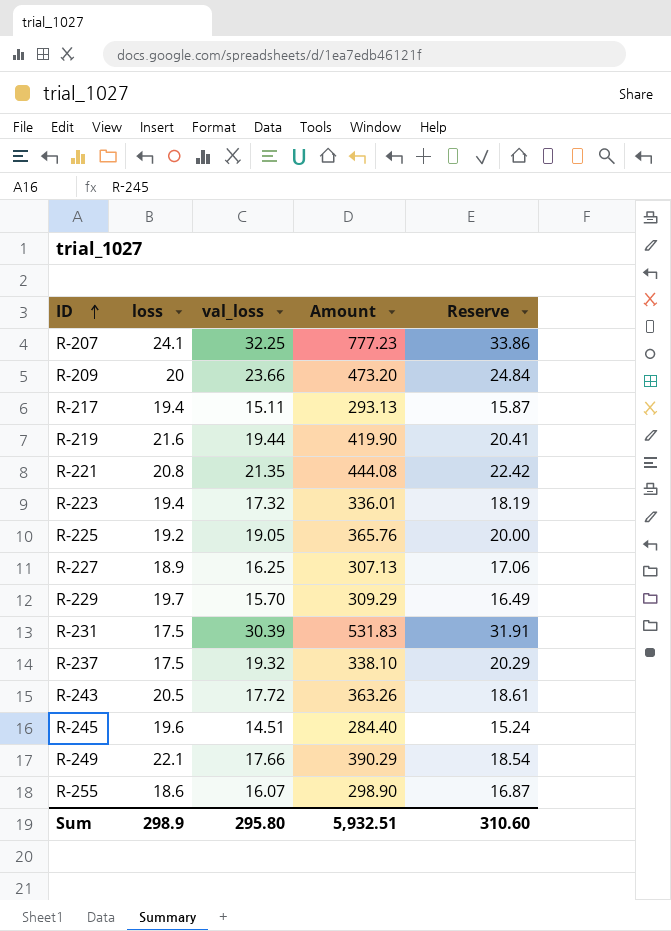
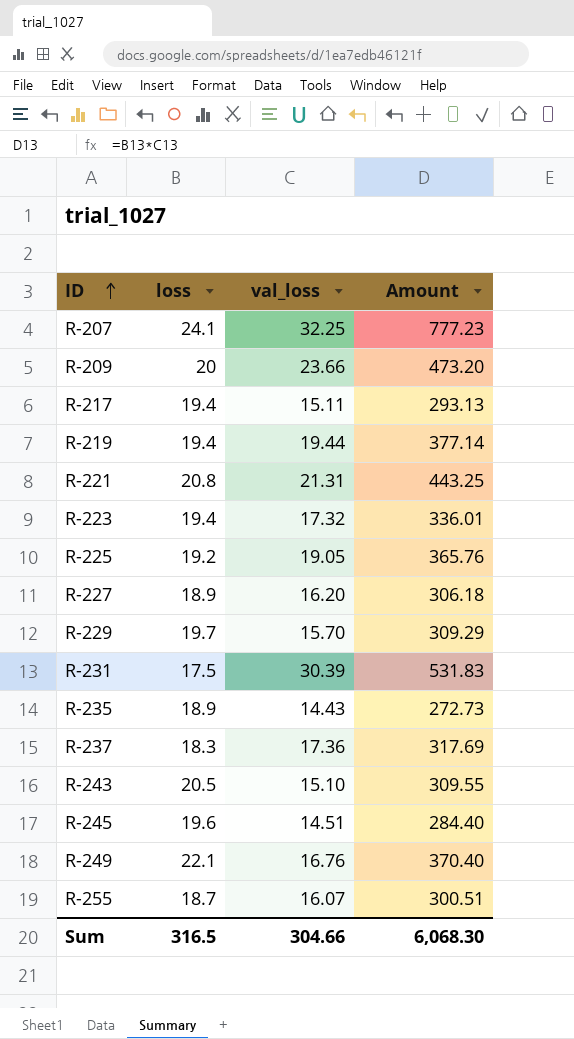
column Reserve | formula: [val_loss] * 1.05 -> none
R-219 | loss: 21.6 -> 19.4
R-219 | Amount: 419.90 -> 377.14
R-221 | val_loss: 21.35 -> 21.31
R-221 | Amount: 444.08 -> 443.25
R-227 | val_loss: 16.25 -> 16.20
R-227 | Amount: 307.13 -> 306.18
row R-235: none -> 18.9 | 14.43 | 272.73
R-237 | loss: 17.5 -> 18.3
R-237 | val_loss: 19.32 -> 17.36
R-237 | Amount: 338.10 -> 317.69
R-243 | val_loss: 17.72 -> 15.10
R-243 | Amount: 363.26 -> 309.55
R-249 | val_loss: 17.66 -> 16.76
R-249 | Amount: 390.29 -> 370.40
R-255 | loss: 18.6 -> 18.7
R-255 | Amount: 298.90 -> 300.51
Sum | loss: 298.9 -> 316.5
Sum | val_loss: 295.80 -> 304.66
Sum | Amount: 5,932.51 -> 6,068.30

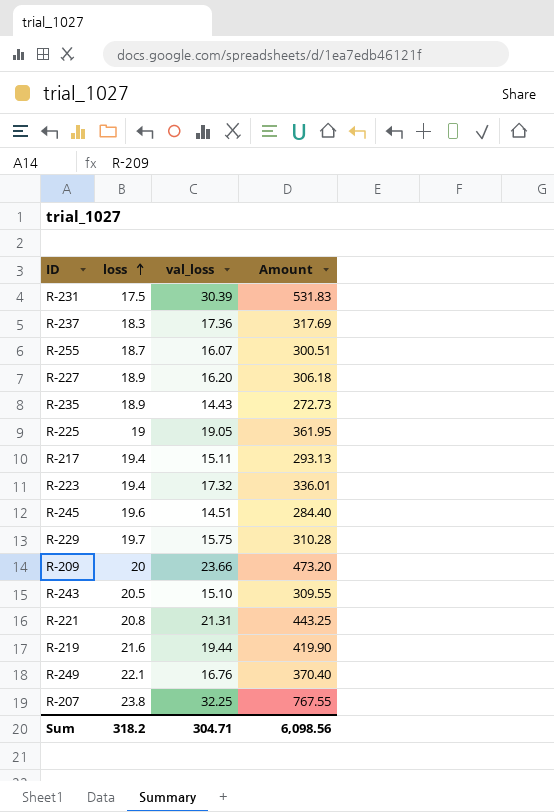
row order: ID ascending -> loss ascending
R-225 | loss: 19.2 -> 19
R-225 | Amount: 365.76 -> 361.95
R-229 | val_loss: 15.70 -> 15.75
R-229 | Amount: 309.29 -> 310.28
R-219 | loss: 19.4 -> 21.6
R-219 | Amount: 377.14 -> 419.90
R-207 | loss: 24.1 -> 23.8
R-207 | Amount: 777.23 -> 767.55
Sum | loss: 316.5 -> 318.2
Sum | val_loss: 304.66 -> 304.71
Sum | Amount: 6,068.30 -> 6,098.56

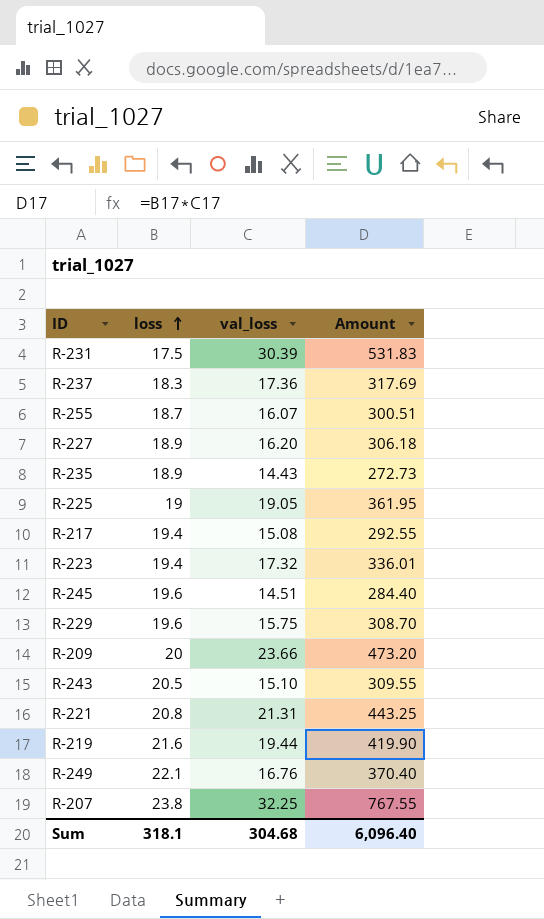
R-217 | val_loss: 15.11 -> 15.08
R-217 | Amount: 293.13 -> 292.55
R-229 | loss: 19.7 -> 19.6
R-229 | Amount: 310.28 -> 308.70
Sum | loss: 318.2 -> 318.1
Sum | val_loss: 304.71 -> 304.68
Sum | Amount: 6,098.56 -> 6,096.40

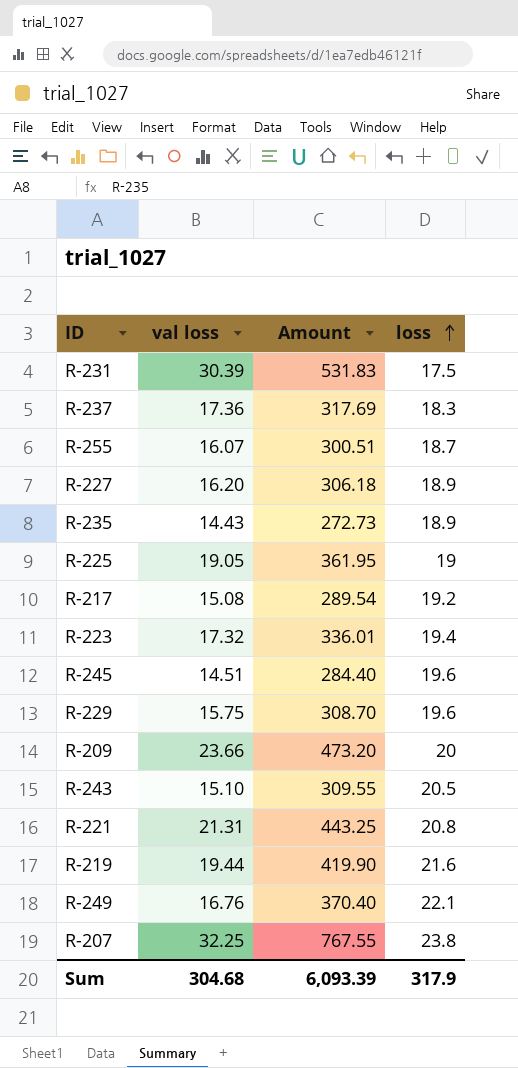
column name: val_loss -> val loss
column loss | position: 2 -> 4
R-217 | Amount: 292.55 -> 289.54
R-217 | loss: 19.4 -> 19.2
Sum | Amount: 6,096.40 -> 6,093.39
Sum | loss: 318.1 -> 317.9

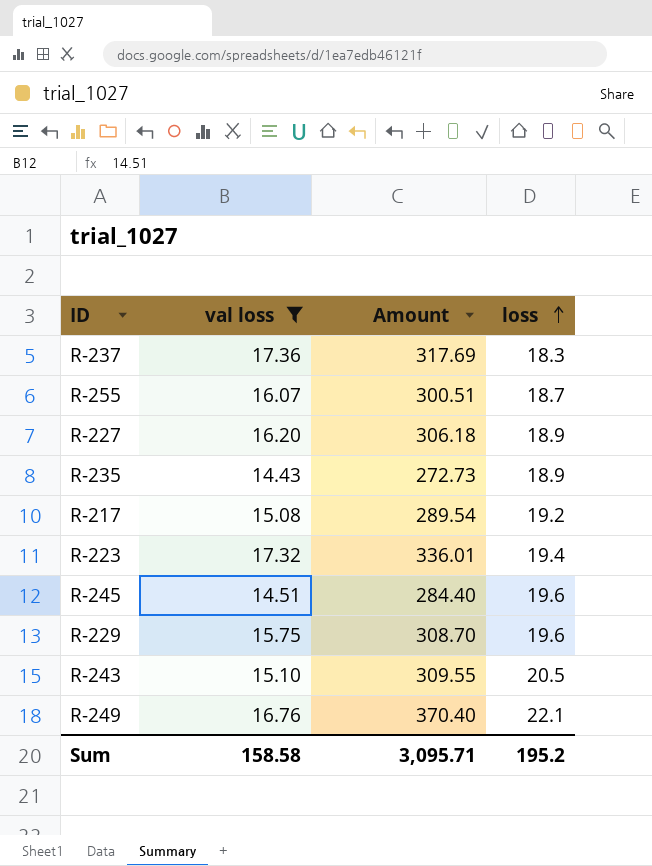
filter: none -> val loss <= 17.36
Sum | val loss: 304.68 -> 158.58
Sum | Amount: 6,093.39 -> 3,095.71
Sum | loss: 317.9 -> 195.2

